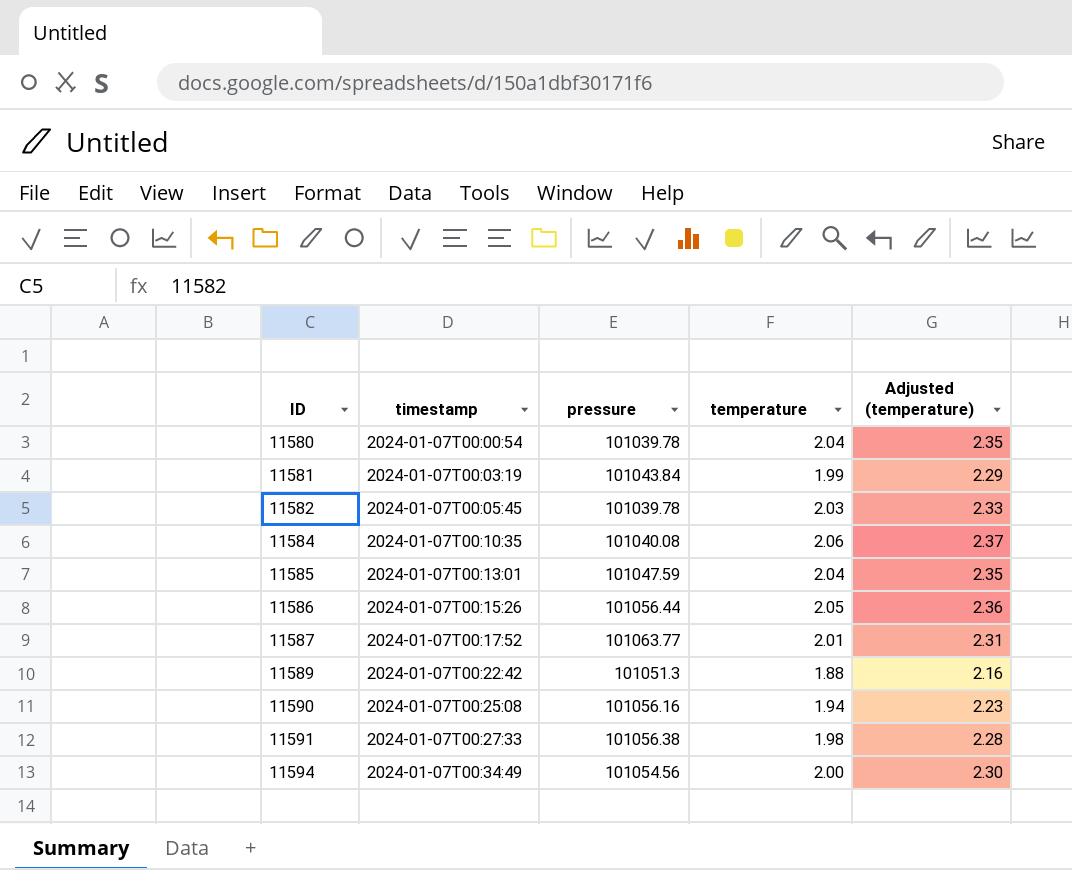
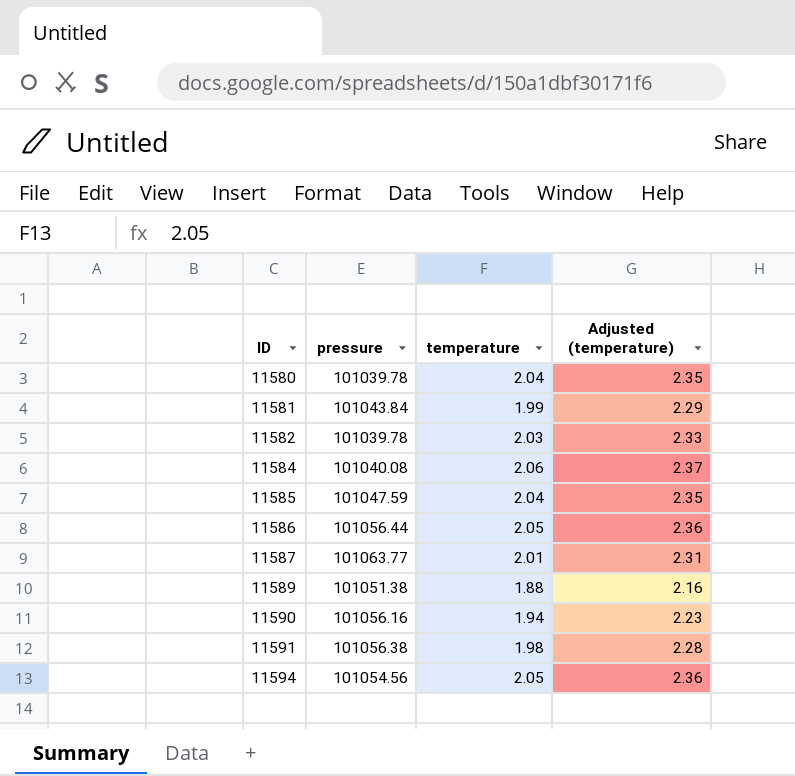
column timestamp | position: 2 -> none
11589 | pressure: 101051.3 -> 101051.38
11594 | temperature: 2.00 -> 2.05
11594 | Adjusted (temperature): 2.30 -> 2.36

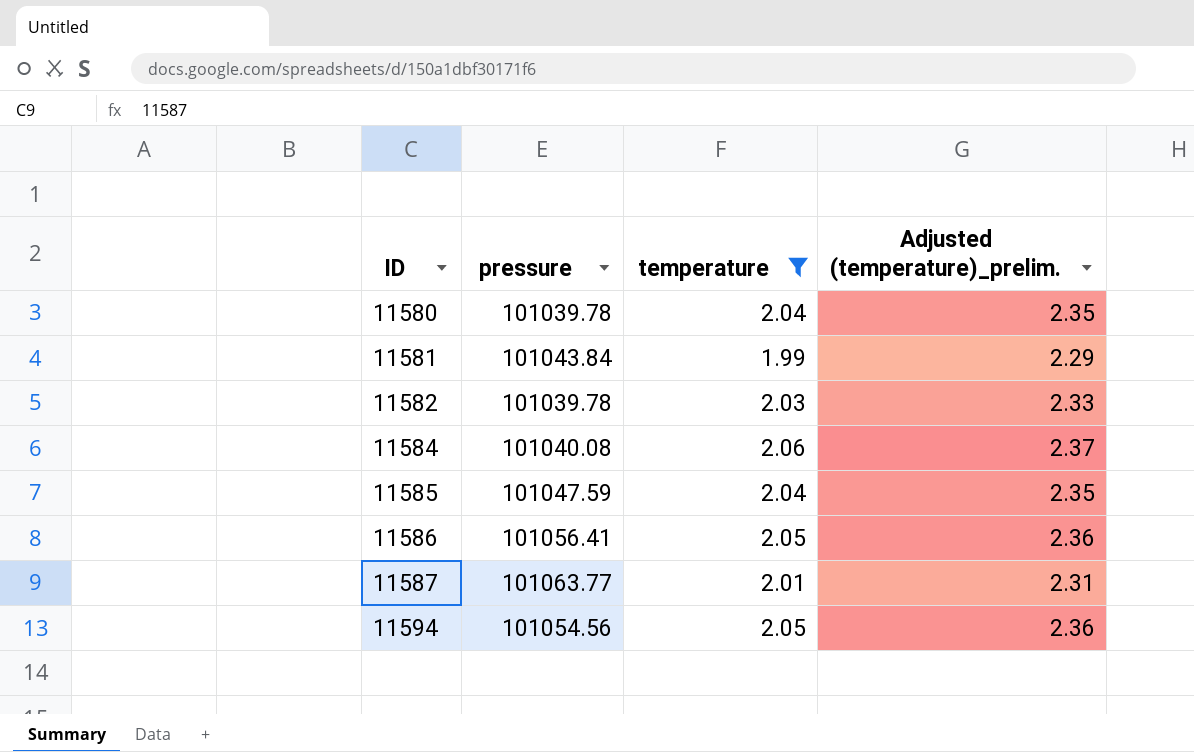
filter: none -> temperature >= 1.99
column name: Adjusted (temperature) -> Adjusted (temperature)_prelim.
11586 | pressure: 101056.44 -> 101056.41

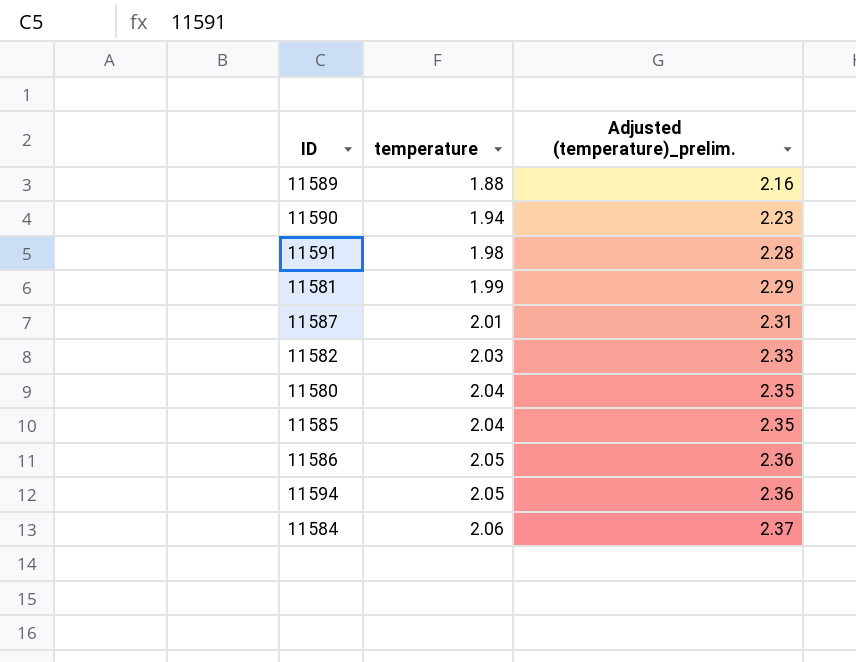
filter: temperature >= 1.99 -> none
row order: ID ascending -> temperature ascending
column pressure | position: 2 -> none

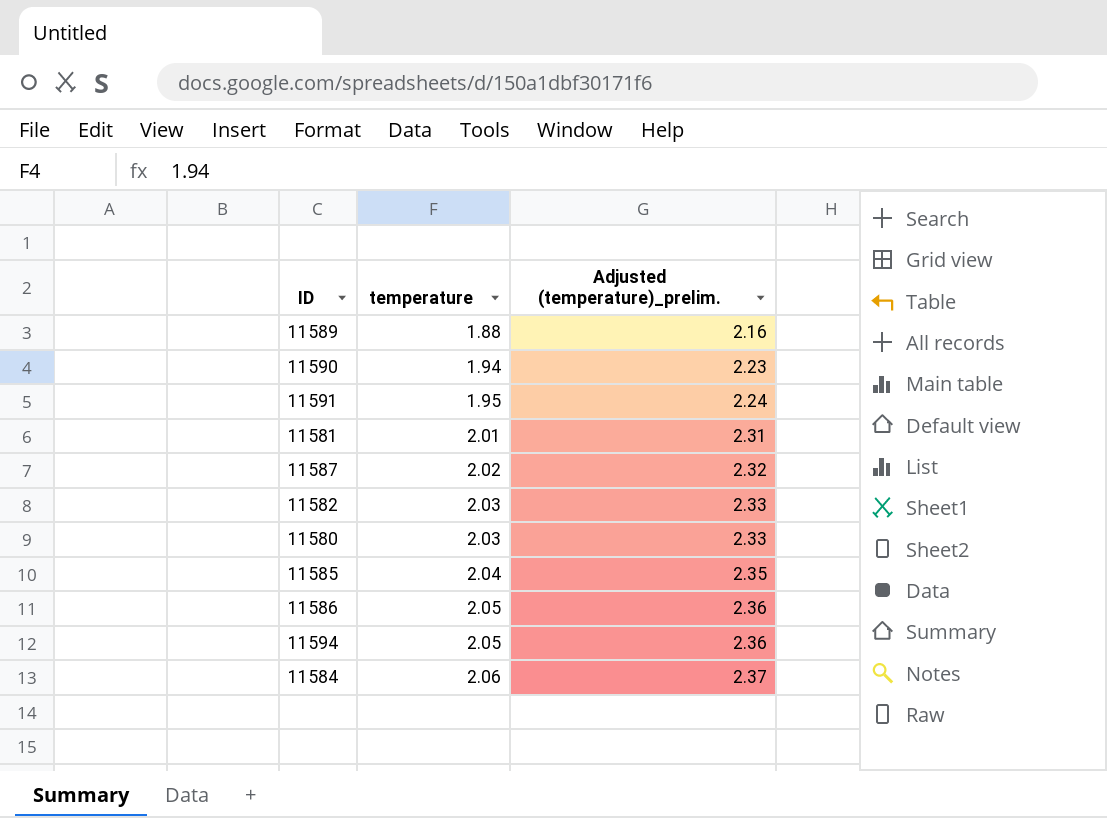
11591 | temperature: 1.98 -> 1.95
11591 | Adjusted (temperature)_prelim.: 2.28 -> 2.24
11581 | temperature: 1.99 -> 2.01
11581 | Adjusted (temperature)_prelim.: 2.29 -> 2.31
11587 | temperature: 2.01 -> 2.02
11587 | Adjusted (temperature)_prelim.: 2.31 -> 2.32
11580 | temperature: 2.04 -> 2.03
11580 | Adjusted (temperature)_prelim.: 2.35 -> 2.33

